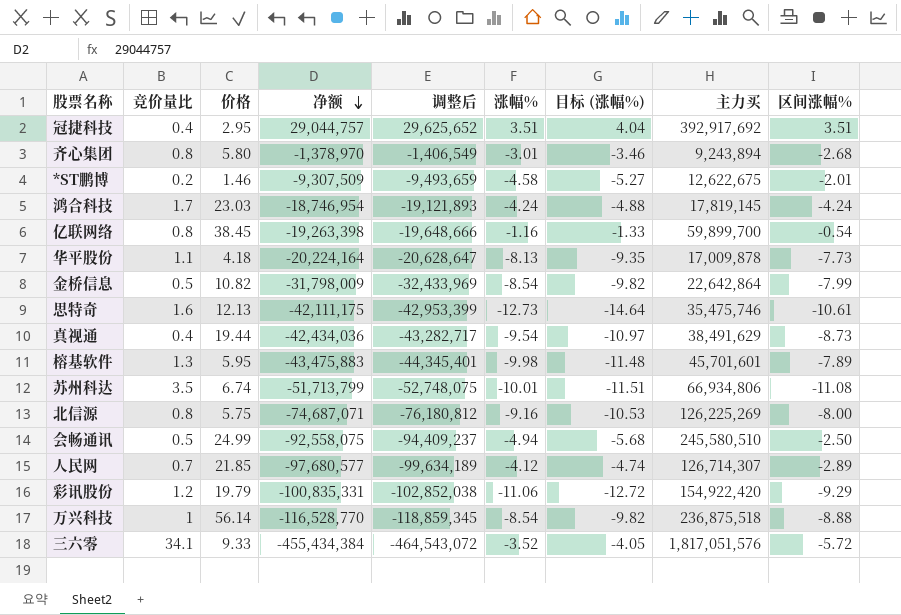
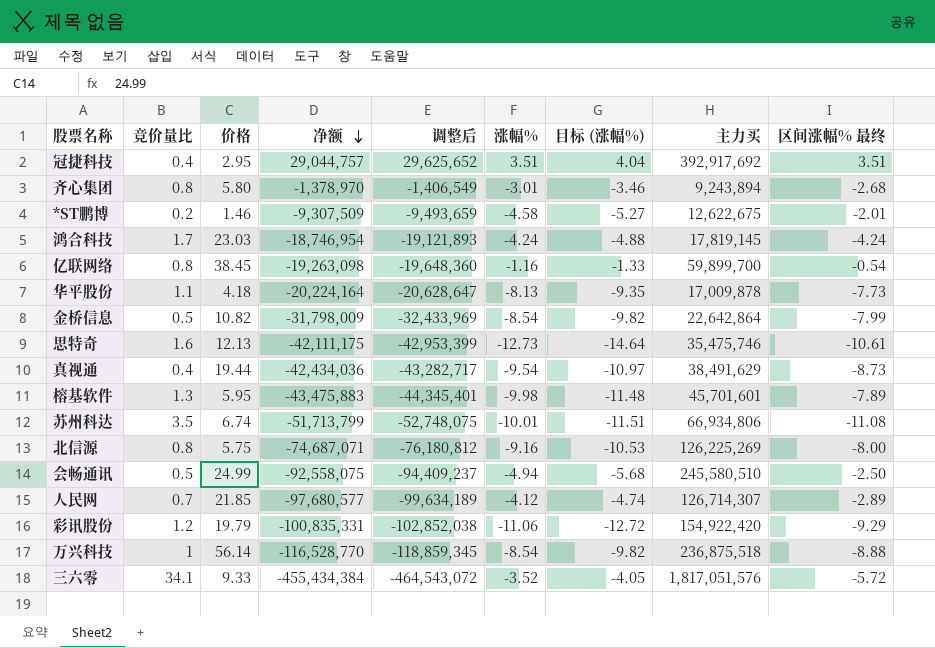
column name: 区间涨幅% -> 区间涨幅% 最终
亿联网络 | 净额: -19,263,398 -> -19,263,098
亿联网络 | 调整后: -19,648,666 -> -19,648,360

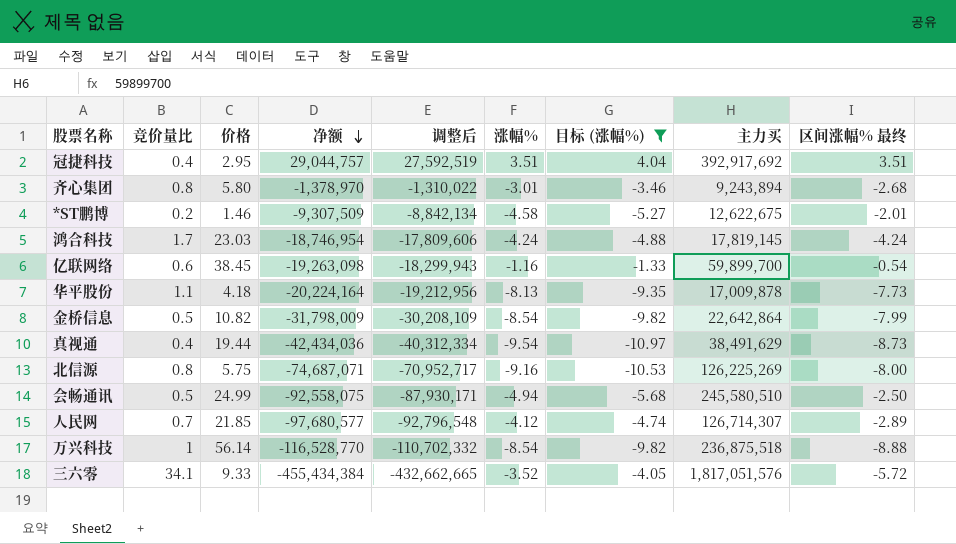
filter: none -> 目标 (涨幅%) >= -10.97
column 调整后 | formula: [净额] * 1.02 -> [净额] * 0.95
亿联网络 | 竞价量比: 0.8 -> 0.6

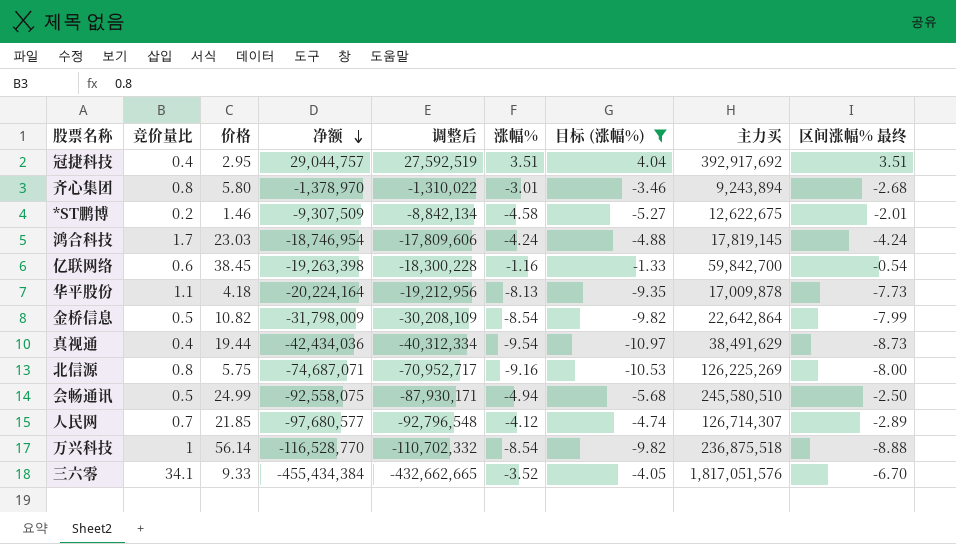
亿联网络 | 净额: -19,263,098 -> -19,263,398
亿联网络 | 调整后: -18,299,943 -> -18,300,228
亿联网络 | 主力买: 59,899,700 -> 59,842,700
三六零 | 区间涨幅% 最终: -5.72 -> -6.70

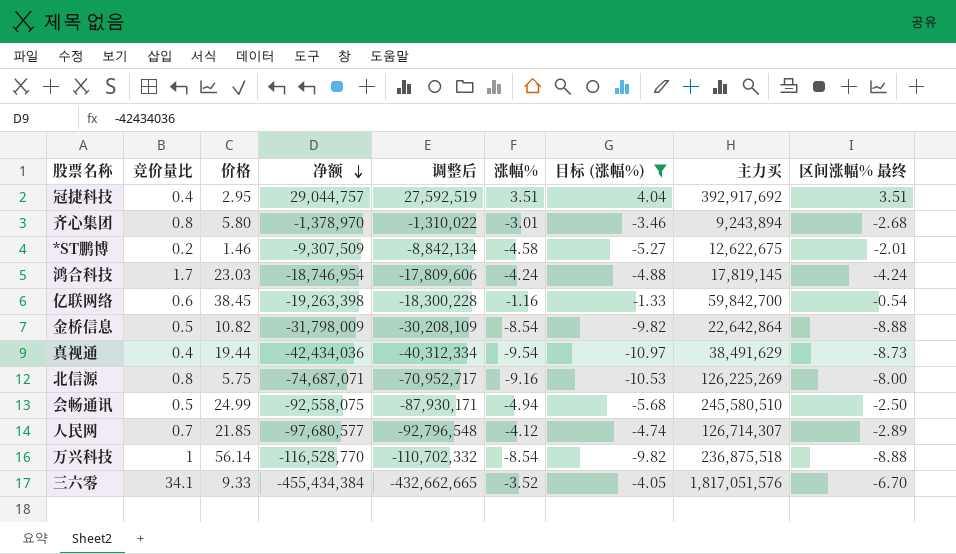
row 华平股份: 1.1 | 4.18 | -20,224,164 | -19,212,956 | -8.13 | -9.35 | 17,009,878 | -7.73 -> none
金桥信息 | 区间涨幅% 最终: -7.99 -> -8.88

